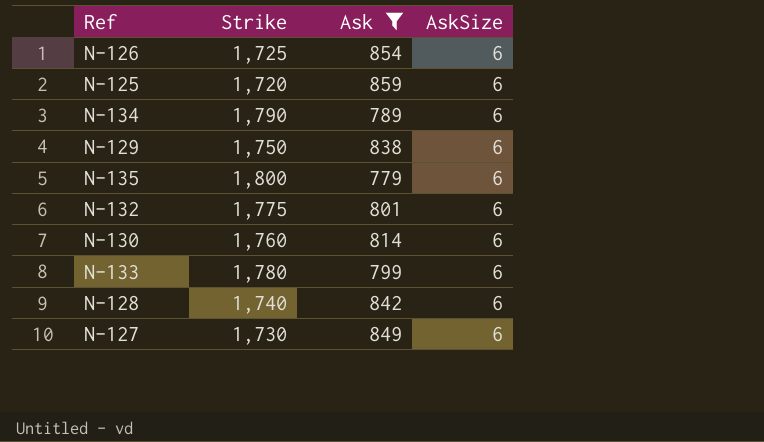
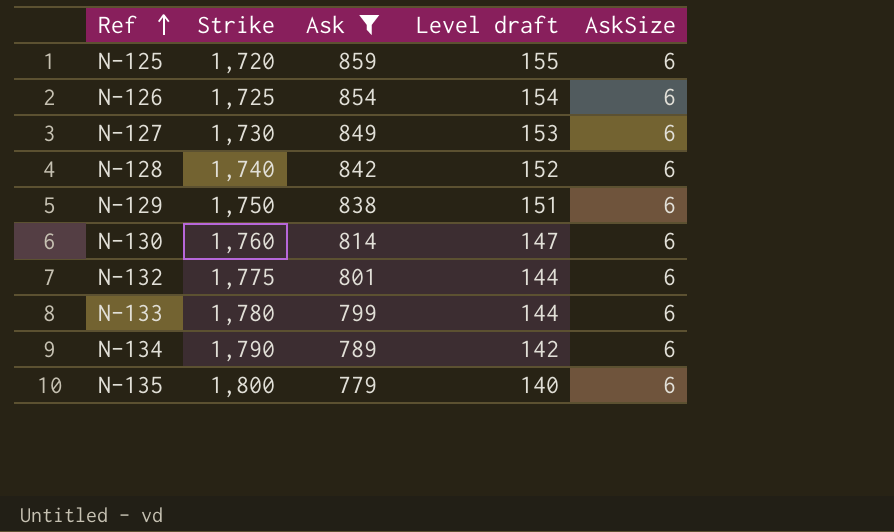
row order: none -> Ref ascending
column Level draft | formula: none -> [Ask] * 0.18

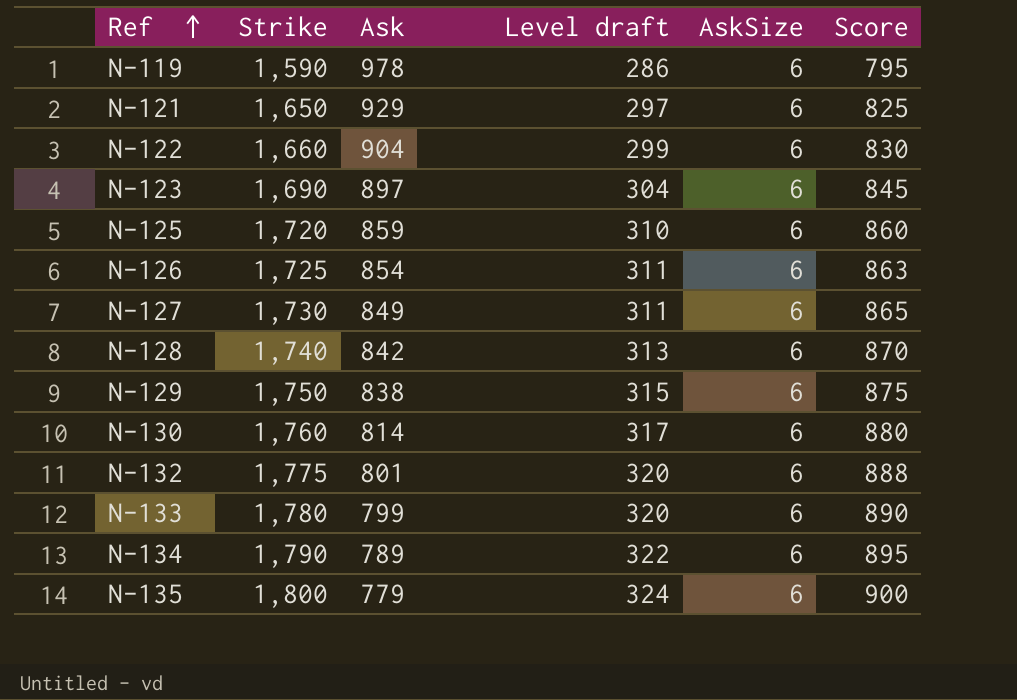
filter: Ask <= 859 -> none
column Level draft | formula: [Ask] * 0.18 -> [Strike] * 0.18
column Score | formula: none -> [Strike] * 0.5

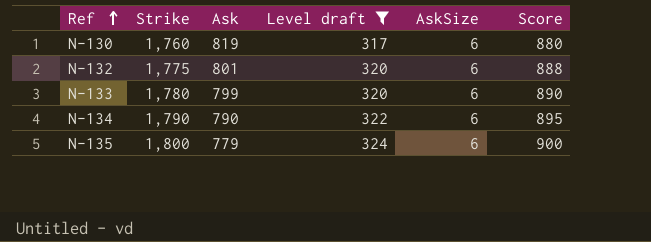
filter: none -> Level draft >= 317
N-130 | Ask: 814 -> 819
N-134 | Ask: 789 -> 790

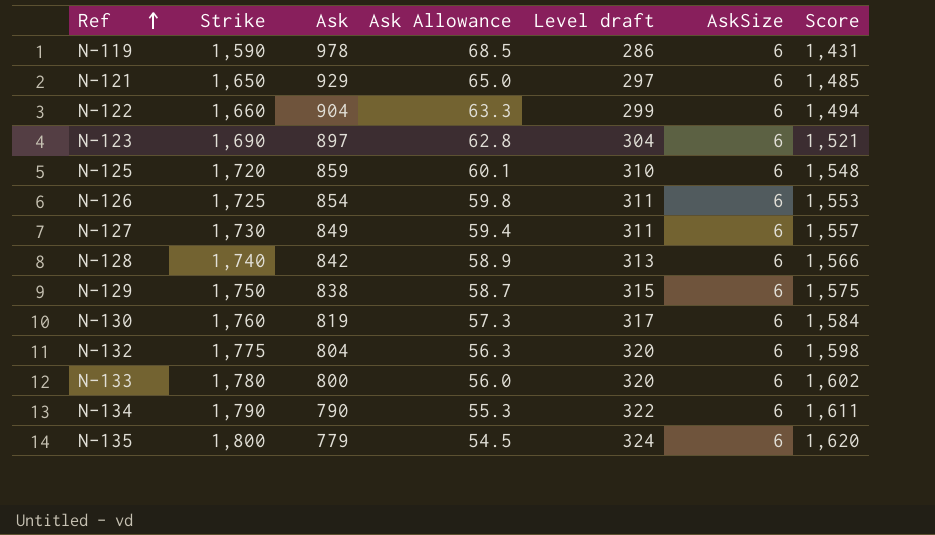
filter: Level draft >= 317 -> none
column Ask Allowance | formula: none -> [Ask] * 0.07
column Score | formula: [Strike] * 0.5 -> [Strike] * 0.9
N-132 | Ask: 801 -> 804
N-133 | Ask: 799 -> 800

